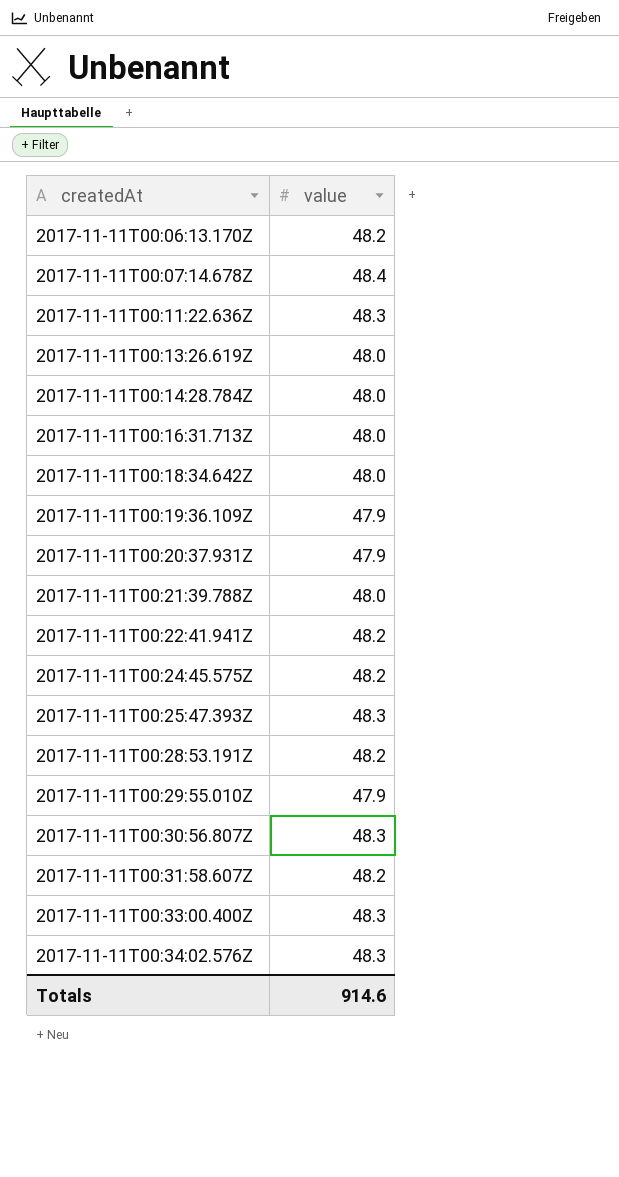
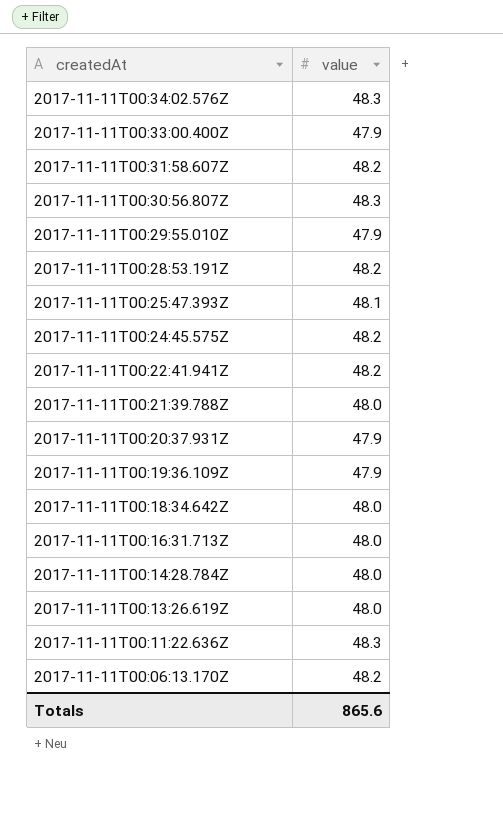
row order: createdAt ascending -> createdAt descending
row 2017-11-11T00:07:14.678Z: 48.4 -> none
2017-11-11T00:33:00.400Z | value: 48.3 -> 47.9
2017-11-11T00:25:47.393Z | value: 48.3 -> 48.1
Totals | value: 914.6 -> 865.6

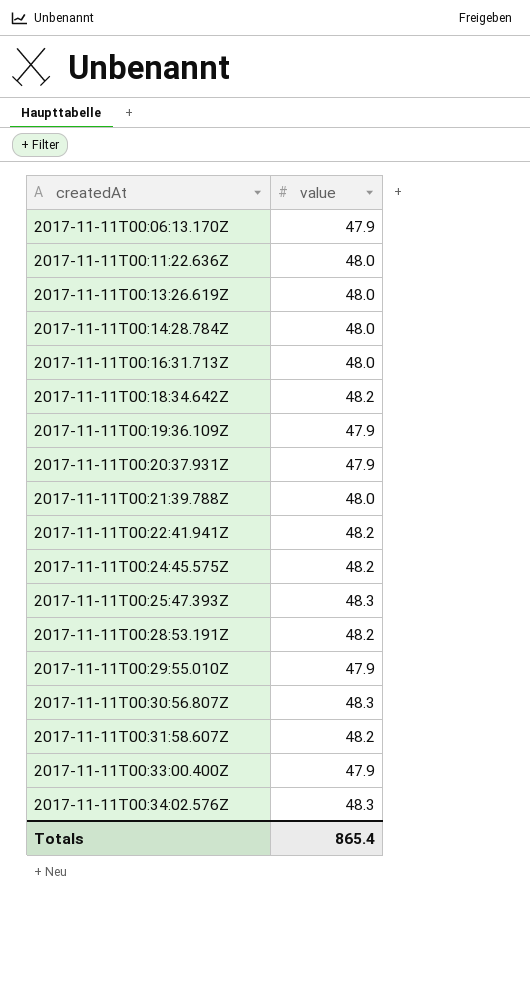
row order: createdAt descending -> createdAt ascending
2017-11-11T00:06:13.170Z | value: 48.2 -> 47.9
2017-11-11T00:11:22.636Z | value: 48.3 -> 48.0
2017-11-11T00:18:34.642Z | value: 48.0 -> 48.2
2017-11-11T00:25:47.393Z | value: 48.1 -> 48.3
Totals | value: 865.6 -> 865.4

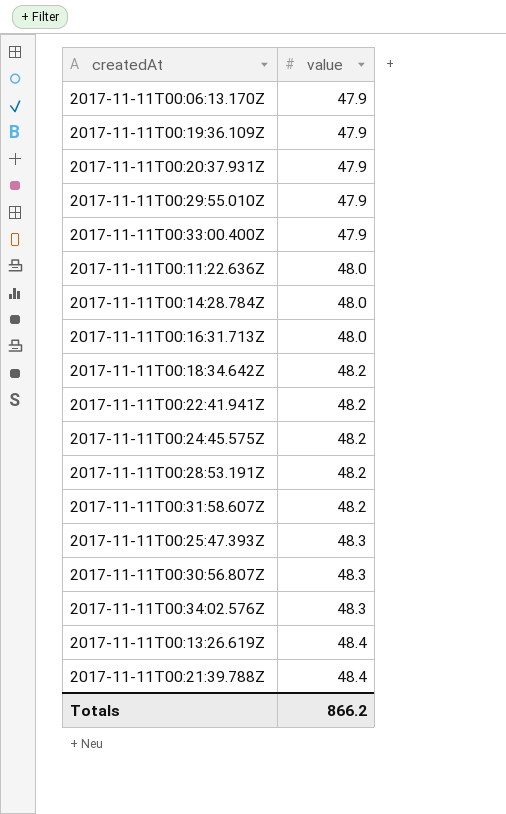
row order: createdAt ascending -> value ascending
2017-11-11T00:13:26.619Z | value: 48.0 -> 48.4
2017-11-11T00:21:39.788Z | value: 48.0 -> 48.4
Totals | value: 865.4 -> 866.2

